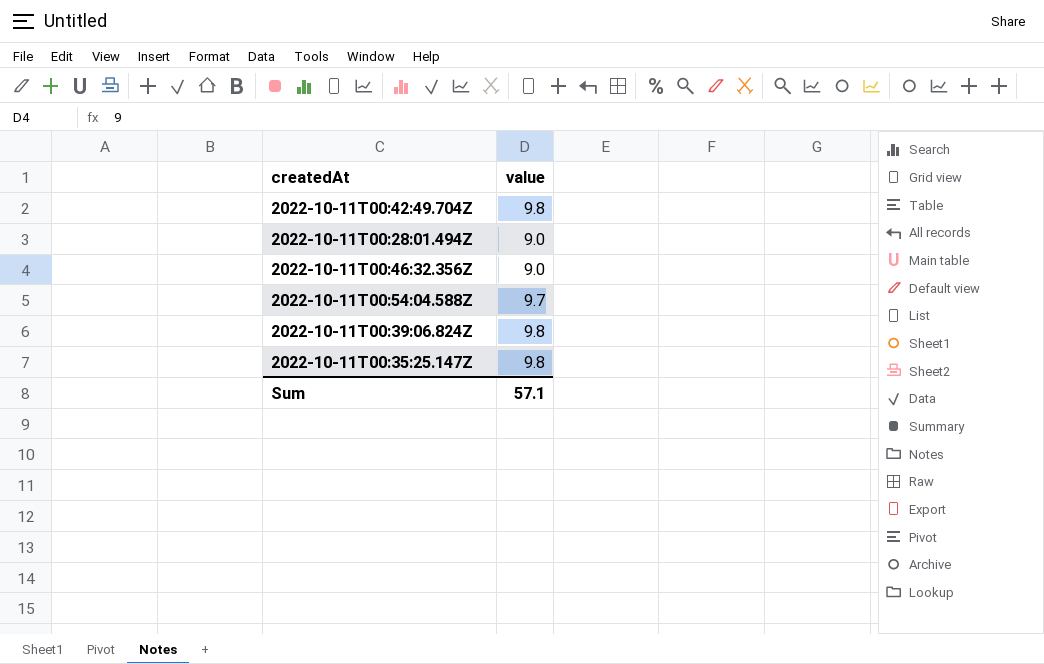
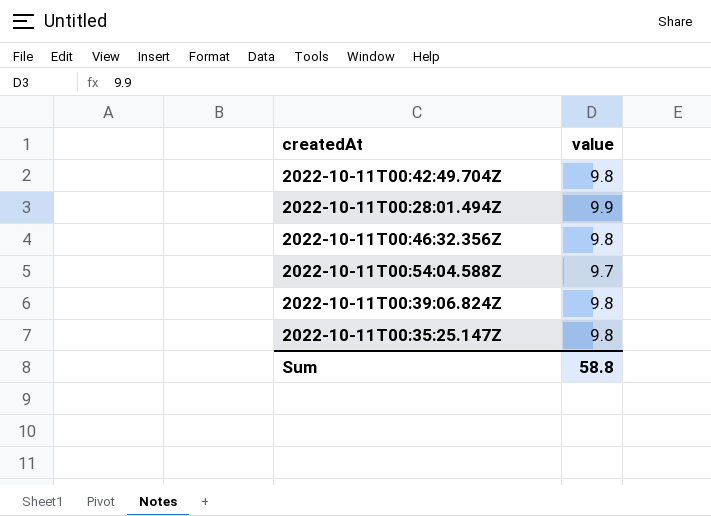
2022-10-11T00:28:01.494Z | value: 9.0 -> 9.9
2022-10-11T00:46:32.356Z | value: 9.0 -> 9.8
Sum | value: 57.1 -> 58.8

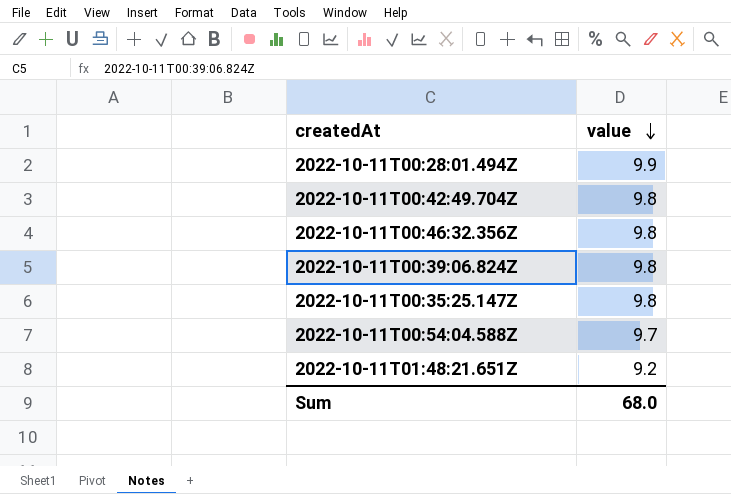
row order: none -> value descending
row 2022-10-11T01:48:21.651Z: none -> 9.2
Sum | value: 58.8 -> 68.0

